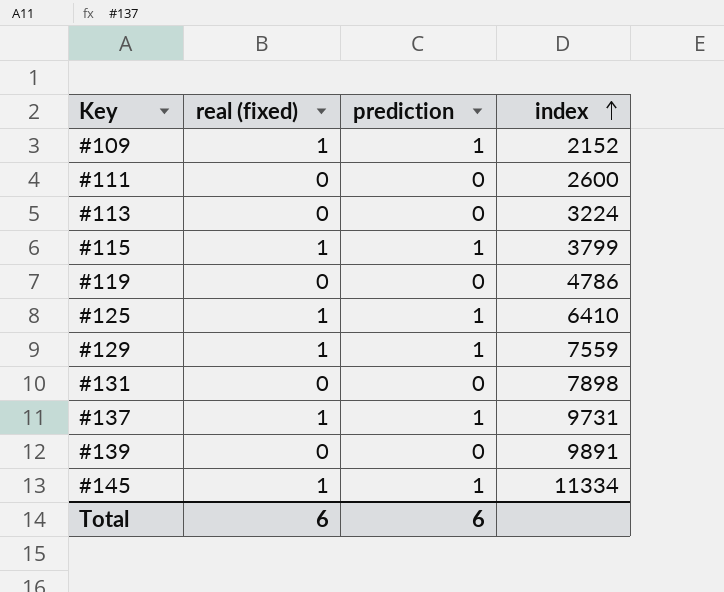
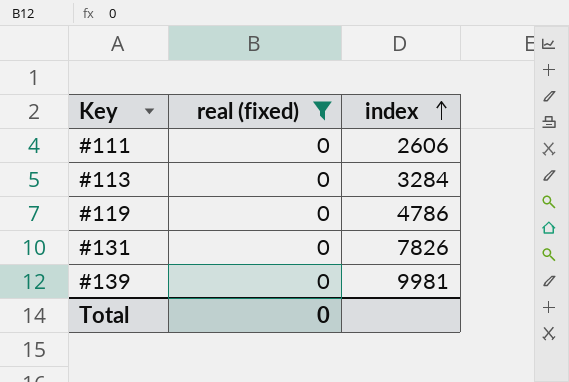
filter: none -> real (fixed) = 0
column prediction | position: 3 -> none
#111 | index: 2600 -> 2606
#113 | index: 3224 -> 3284
#131 | index: 7898 -> 7826
#139 | index: 9891 -> 9981
Total | real (fixed): 6 -> 0

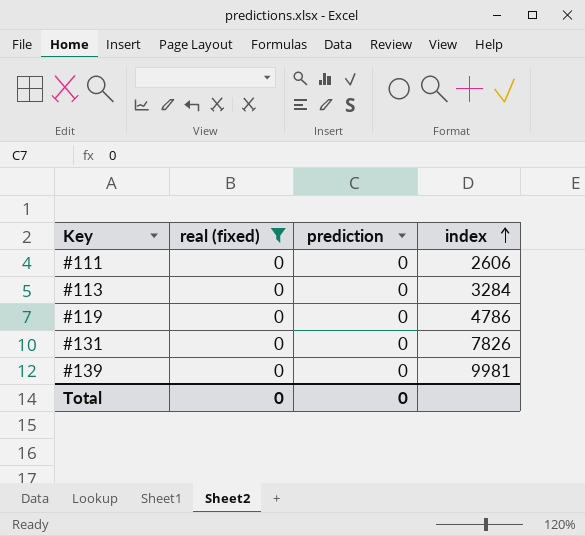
column prediction | position: none -> 3

